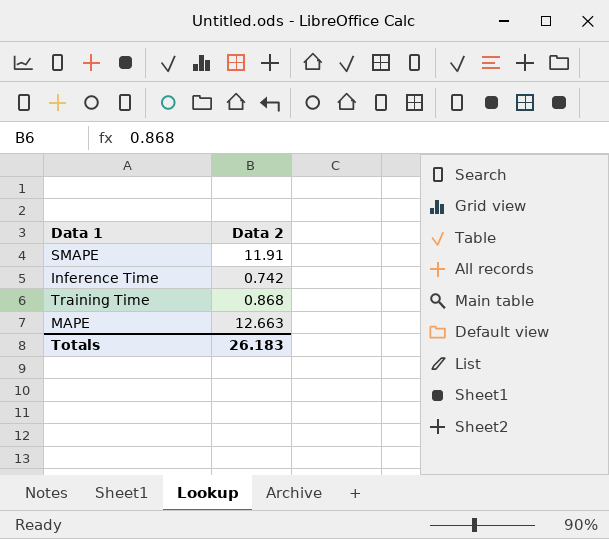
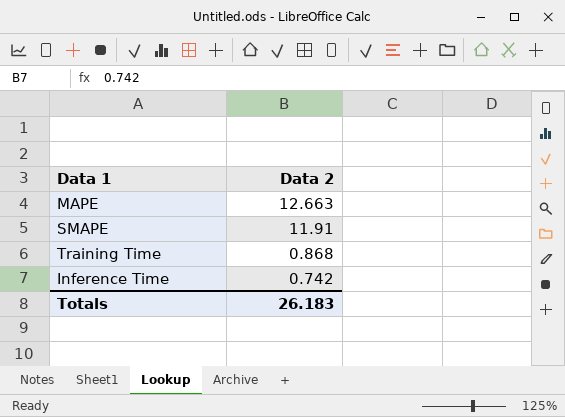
row order: none -> Data 2 descending

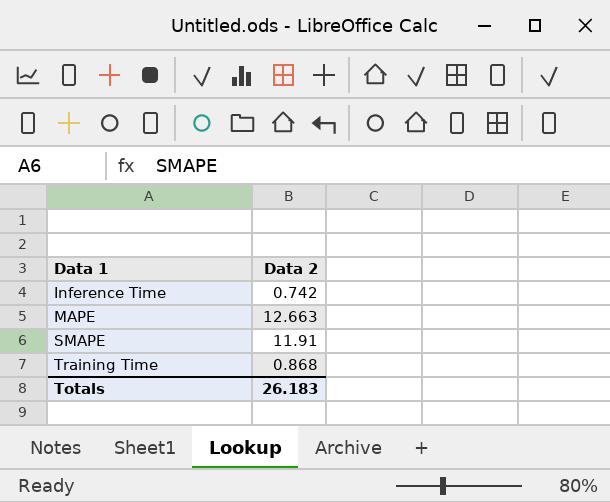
row order: Data 2 descending -> Data 1 ascending

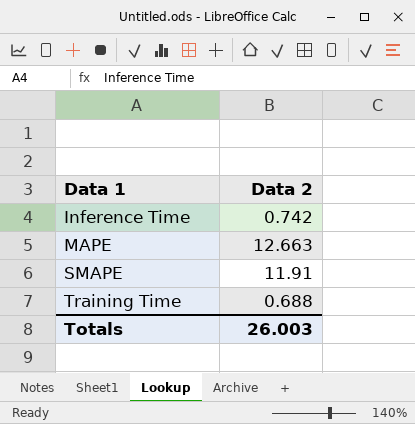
Training Time | Data 2: 0.868 -> 0.688
Totals | Data 2: 26.183 -> 26.003

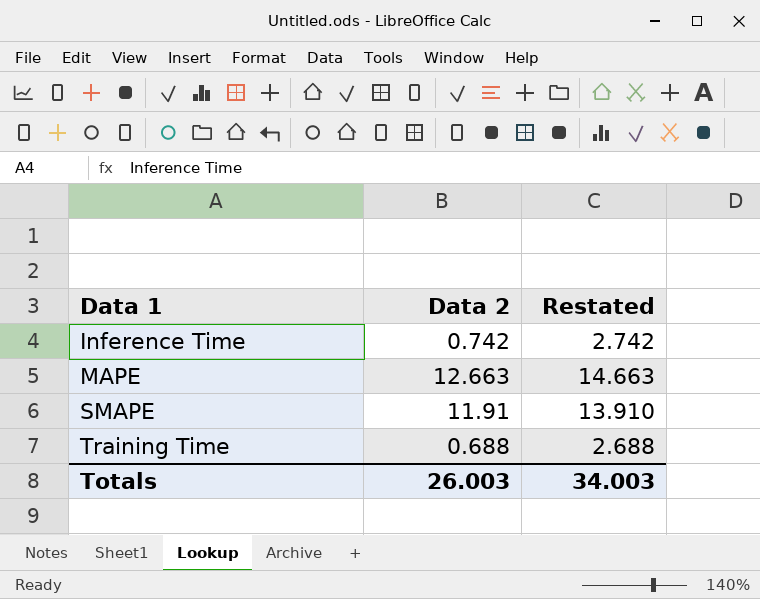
column Restated | formula: none -> [Data 2] + 2

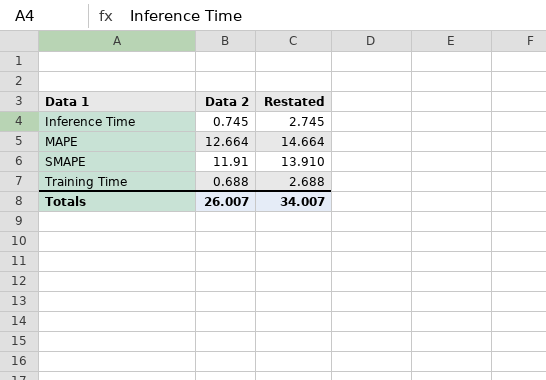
Inference Time | Data 2: 0.742 -> 0.745
Inference Time | Restated: 2.742 -> 2.745
MAPE | Data 2: 12.663 -> 12.664
MAPE | Restated: 14.663 -> 14.664
Totals | Data 2: 26.003 -> 26.007
Totals | Restated: 34.003 -> 34.007

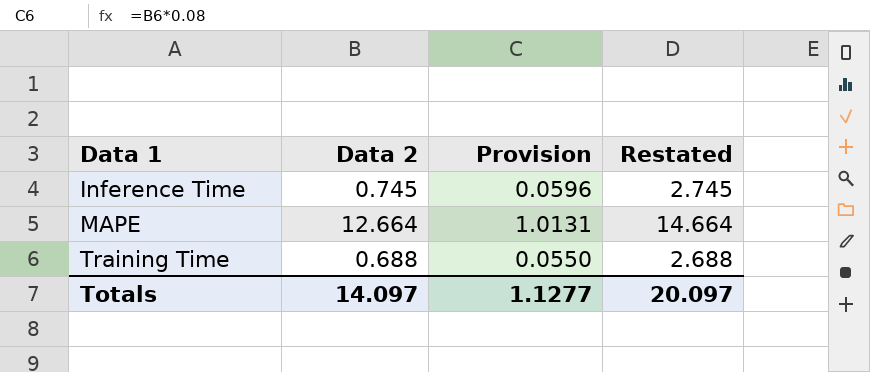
column Provision | formula: none -> [Data 2] * 0.08
row SMAPE: 11.91 | 13.910 -> none
Totals | Data 2: 26.007 -> 14.097
Totals | Restated: 34.007 -> 20.097

